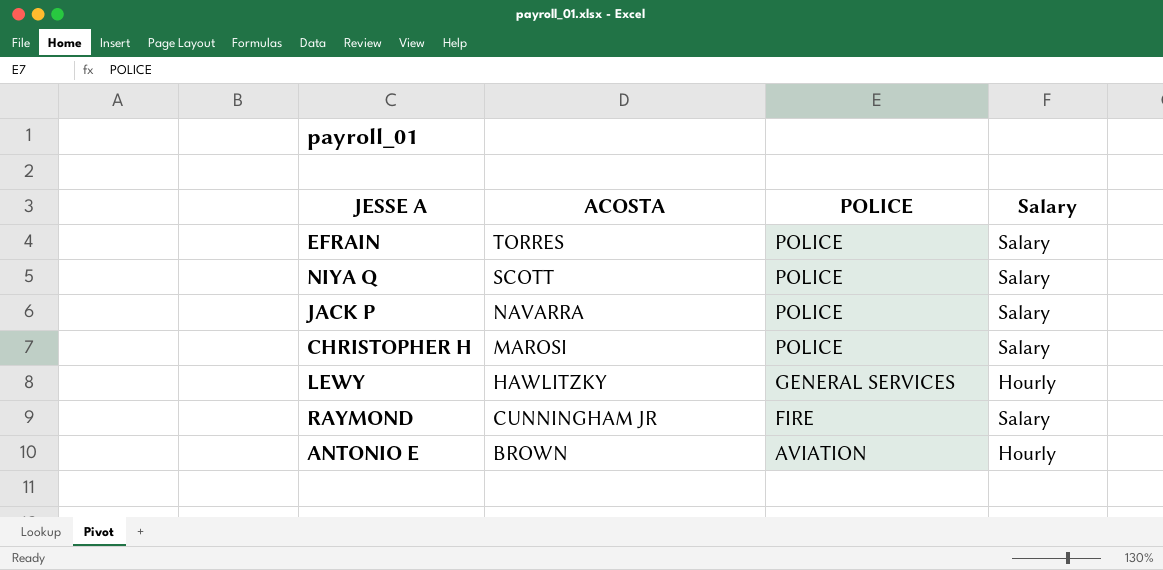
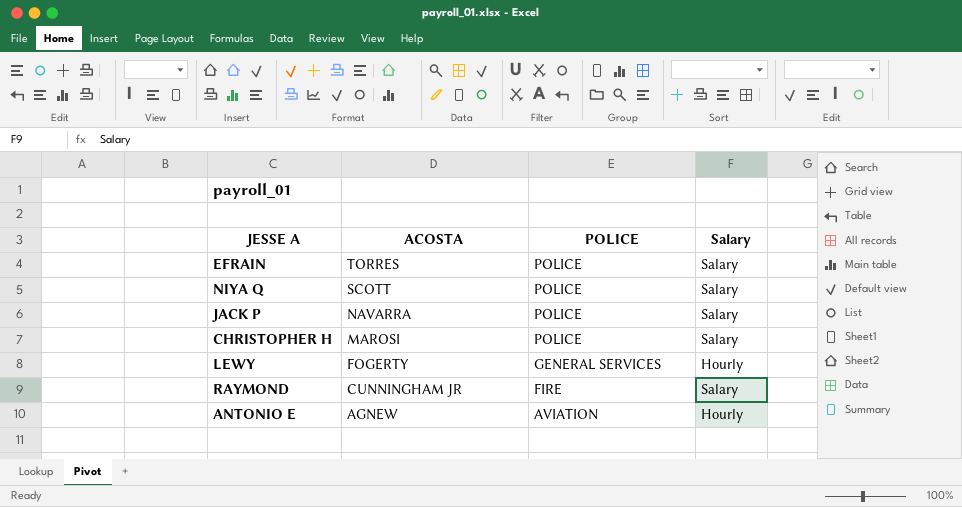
LEWY | ACOSTA: HAWLITZKY -> FOGERTY
ANTONIO E | ACOSTA: BROWN -> AGNEW

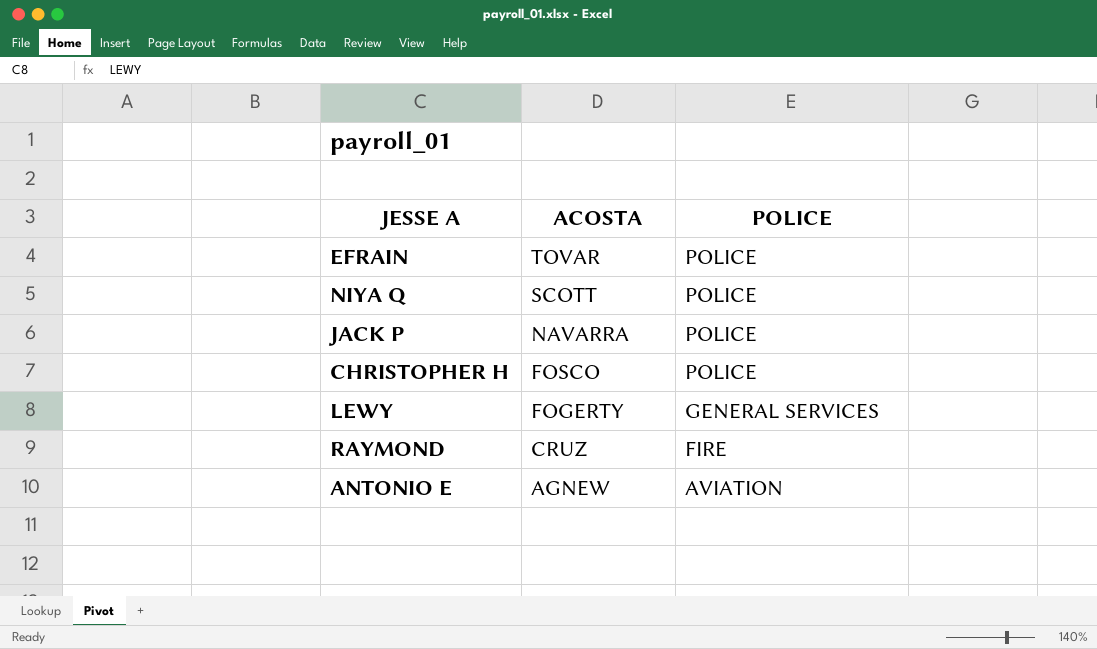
column Salary | position: 4 -> none
EFRAIN | ACOSTA: TORRES -> TOVAR
CHRISTOPHER H | ACOSTA: MAROSI -> FOSCO
RAYMOND | ACOSTA: CUNNINGHAM JR -> CRUZ

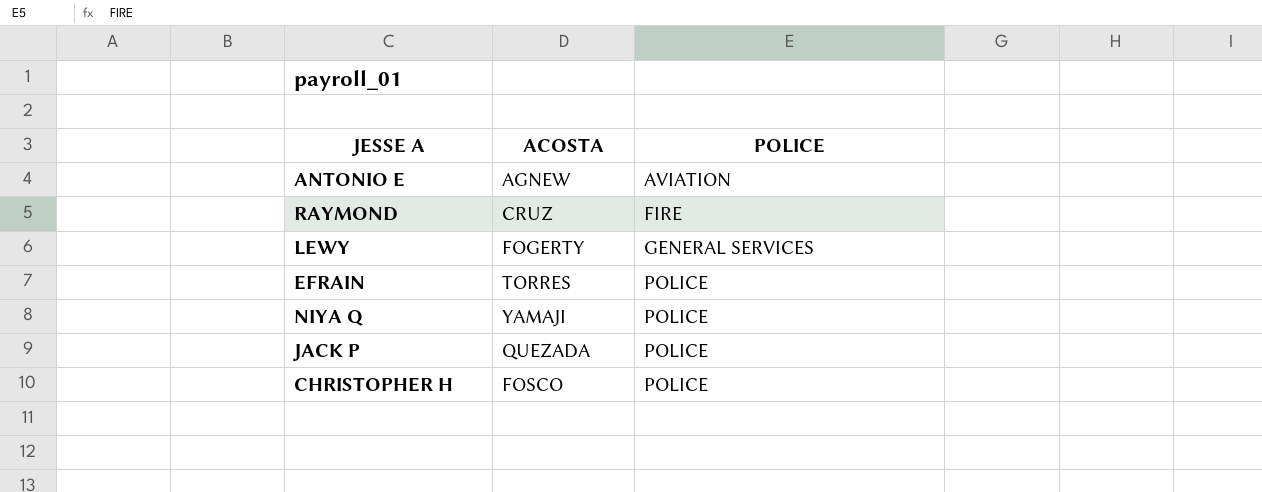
row order: ACOSTA descending -> POLICE ascending
EFRAIN | ACOSTA: TOVAR -> TORRES
NIYA Q | ACOSTA: SCOTT -> YAMAJI
JACK P | ACOSTA: NAVARRA -> QUEZADA

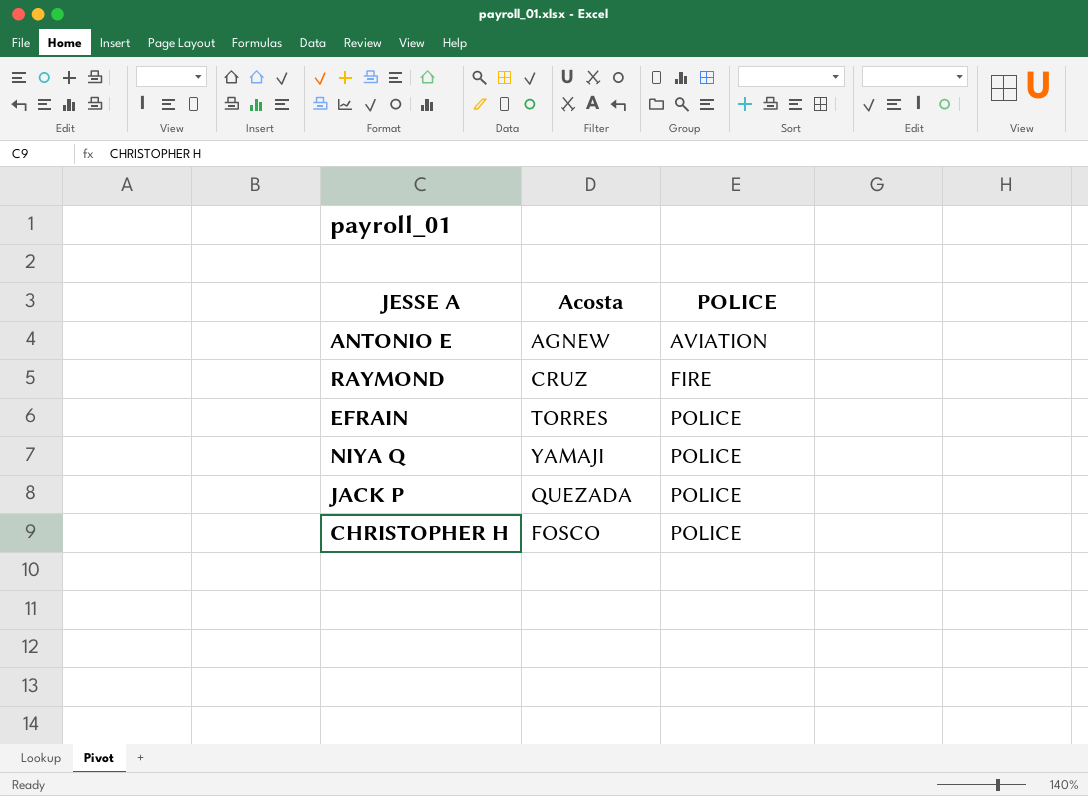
column name: ACOSTA -> Acosta
row LEWY: FOGERTY | GENERAL SERVICES -> none

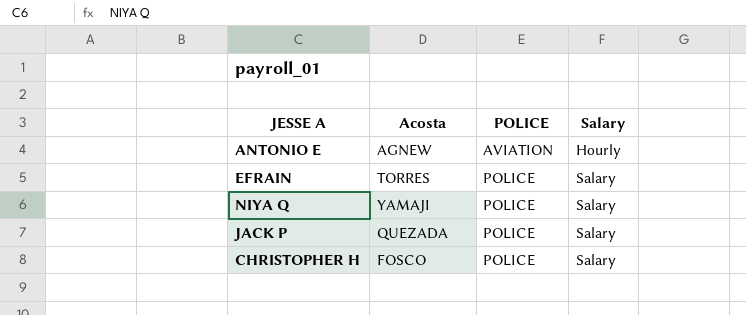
column Salary | position: none -> 4
row RAYMOND: CRUZ | FIRE -> none

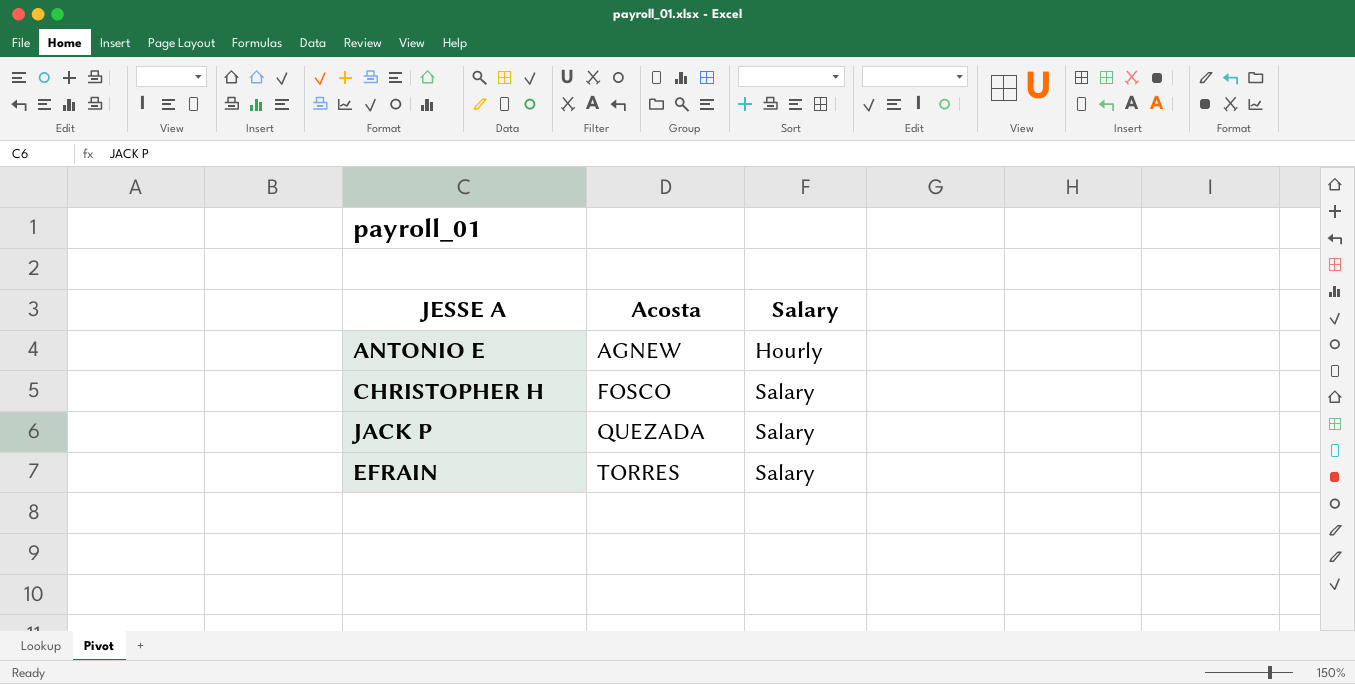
row order: POLICE ascending -> Acosta ascending
column POLICE | position: 3 -> none
row NIYA Q: YAMAJI | POLICE | Salary -> none

